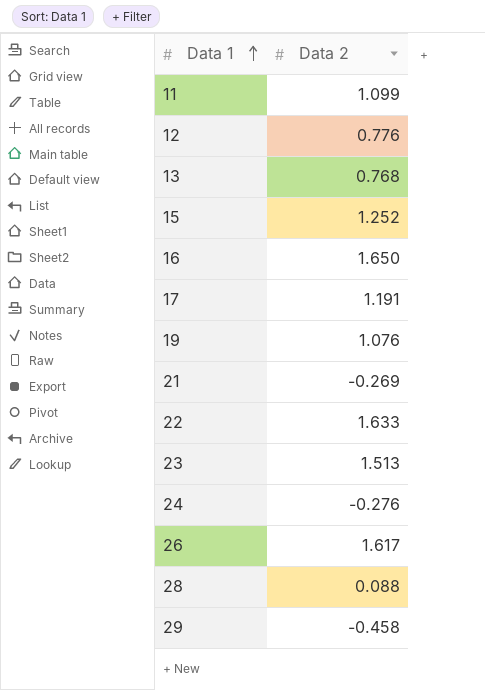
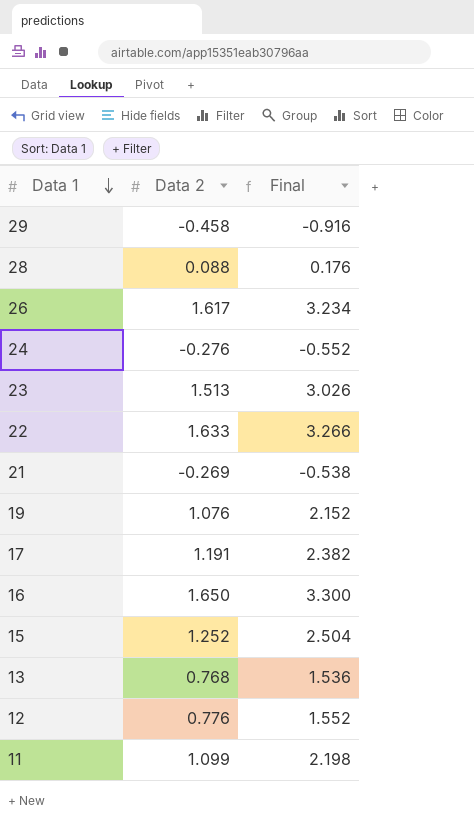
row order: Data 1 ascending -> Data 1 descending
column Final | formula: none -> [Data 2] * 2

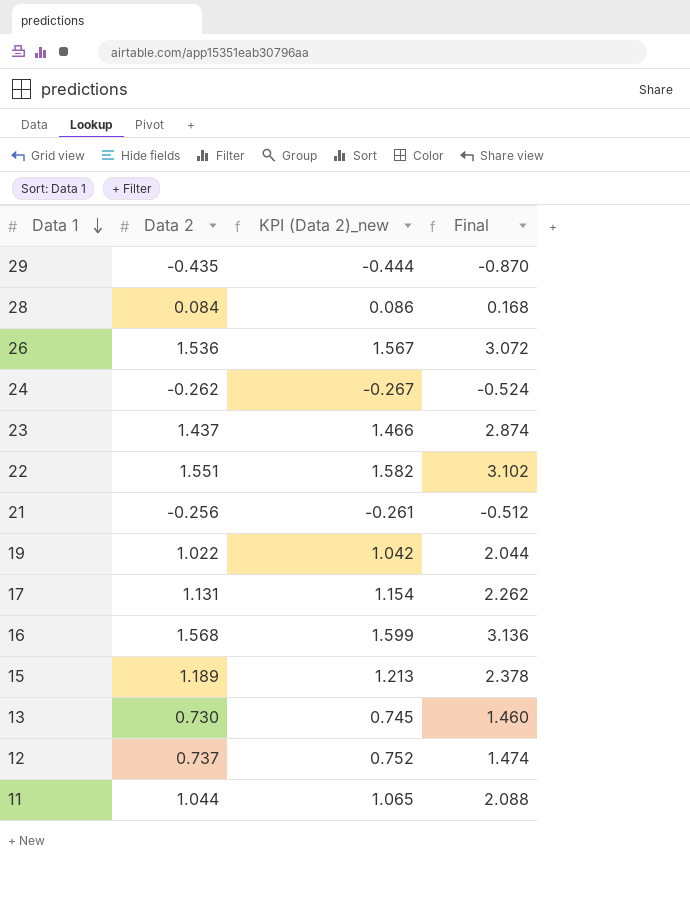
column KPI (Data 2)_new | formula: none -> [Data 2] * 1.02
29 | Data 2: -0.458 -> -0.435
29 | Final: -0.916 -> -0.870
28 | Data 2: 0.088 -> 0.084
28 | Final: 0.176 -> 0.168
26 | Data 2: 1.617 -> 1.536
26 | Final: 3.234 -> 3.072
24 | Data 2: -0.276 -> -0.262
24 | Final: -0.552 -> -0.524
23 | Data 2: 1.513 -> 1.437
23 | Final: 3.026 -> 2.874
22 | Data 2: 1.633 -> 1.551
22 | Final: 3.266 -> 3.102
21 | Data 2: -0.269 -> -0.256
21 | Final: -0.538 -> -0.512
19 | Data 2: 1.076 -> 1.022
19 | Final: 2.152 -> 2.044
17 | Data 2: 1.191 -> 1.131
17 | Final: 2.382 -> 2.262
16 | Data 2: 1.650 -> 1.568
16 | Final: 3.300 -> 3.136
15 | Data 2: 1.252 -> 1.189
15 | Final: 2.504 -> 2.378
13 | Data 2: 0.768 -> 0.730
13 | Final: 1.536 -> 1.460
12 | Data 2: 0.776 -> 0.737
12 | Final: 1.552 -> 1.474
11 | Data 2: 1.099 -> 1.044
11 | Final: 2.198 -> 2.088

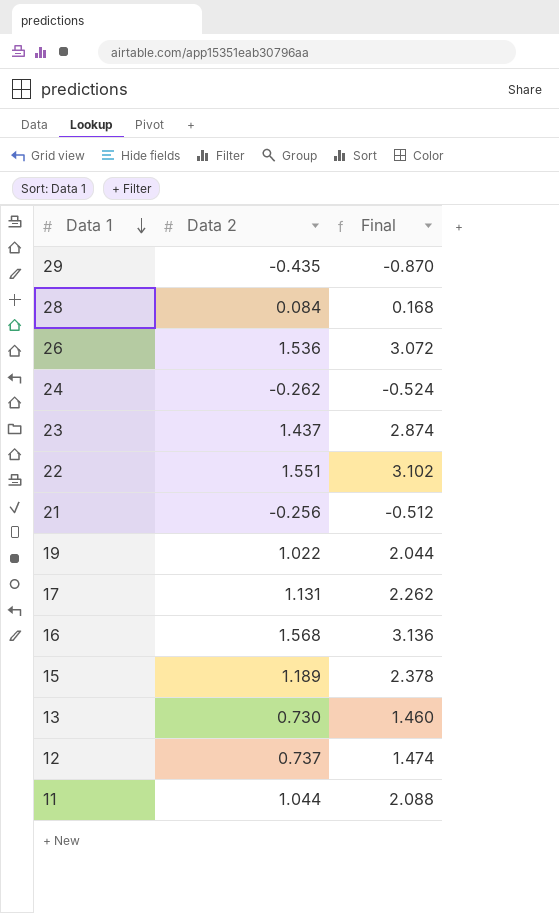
column KPI (Data 2)_new | formula: [Data 2] * 1.02 -> none

